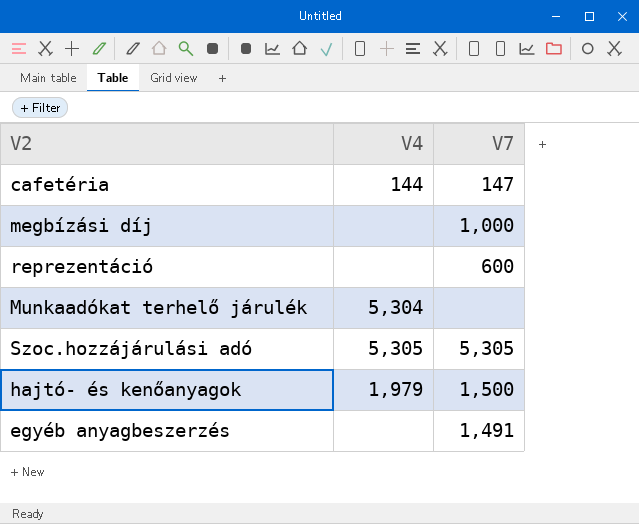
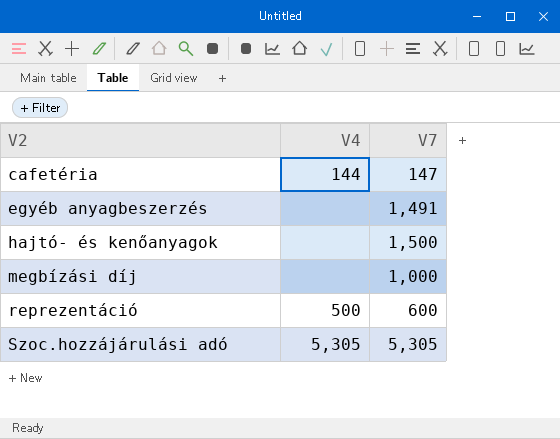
row order: none -> V2 ascending
row Munkaadókat terhelő járulék: 5,304 | none -> none
hajtó- és kenőanyagok | V4: 1,979 -> none
reprezentáció | V4: none -> 500

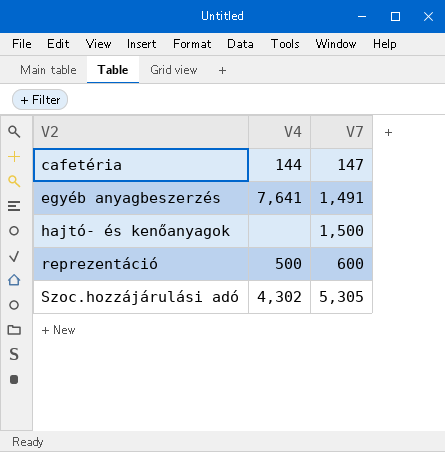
row megbízási díj: none | 1,000 -> none
egyéb anyagbeszerzés | V4: none -> 7,641
Szoc.hozzájárulási adó | V4: 5,305 -> 4,302

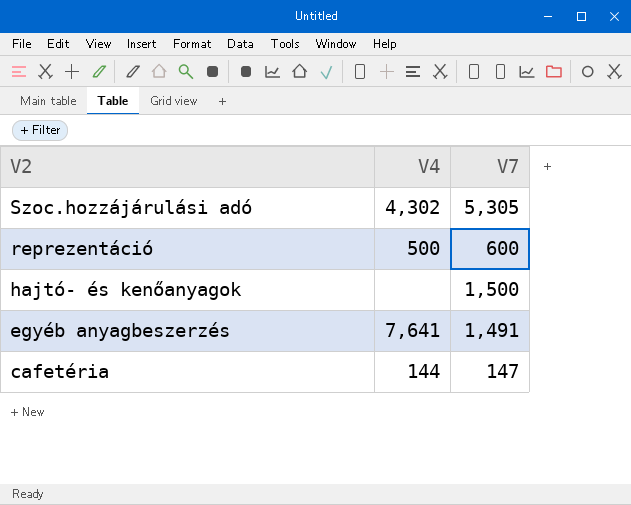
row order: V2 ascending -> V2 descending

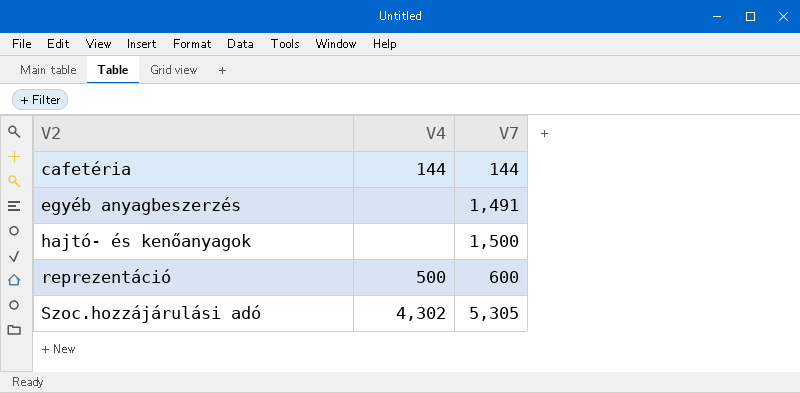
row order: V2 descending -> V2 ascending
cafetéria | V7: 147 -> 144
egyéb anyagbeszerzés | V4: 7,641 -> none

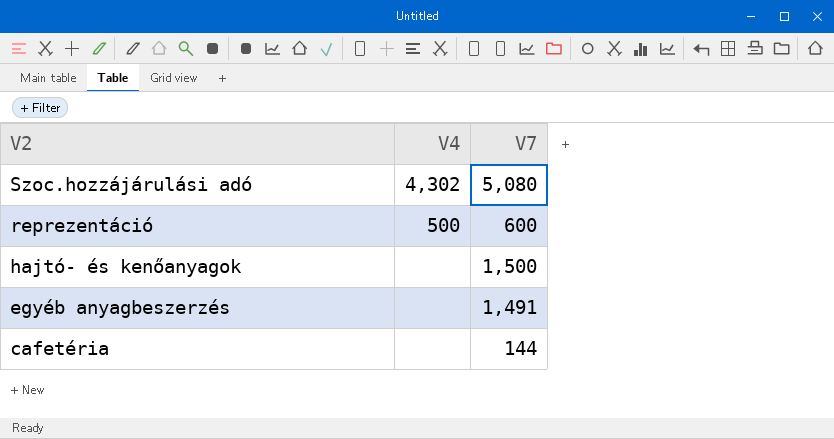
row order: V2 ascending -> V2 descending
Szoc.hozzájárulási adó | V7: 5,305 -> 5,080
cafetéria | V4: 144 -> none

